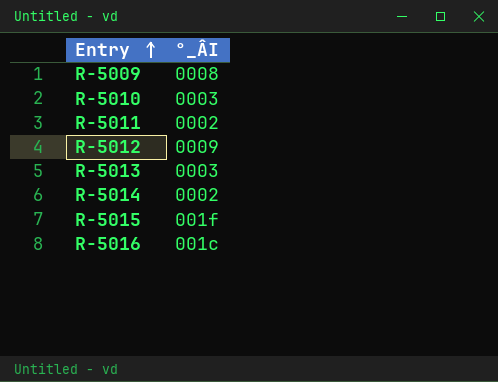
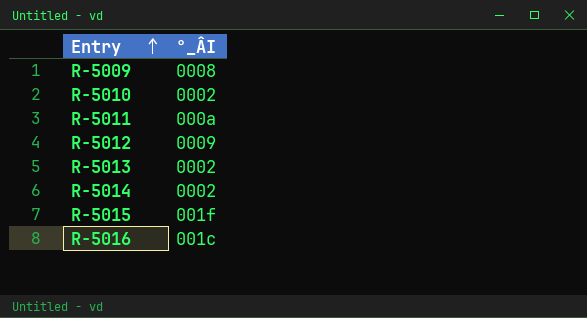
R-5010 | °_ÂI: 0003 -> 0002
R-5011 | °_ÂI: 0002 -> 000a
R-5013 | °_ÂI: 0003 -> 0002

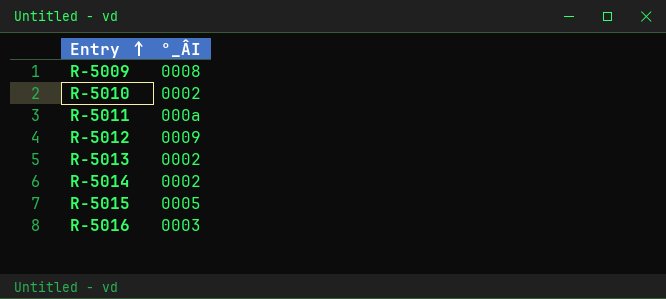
R-5015 | °_ÂI: 001f -> 0005
R-5016 | °_ÂI: 001c -> 0003

